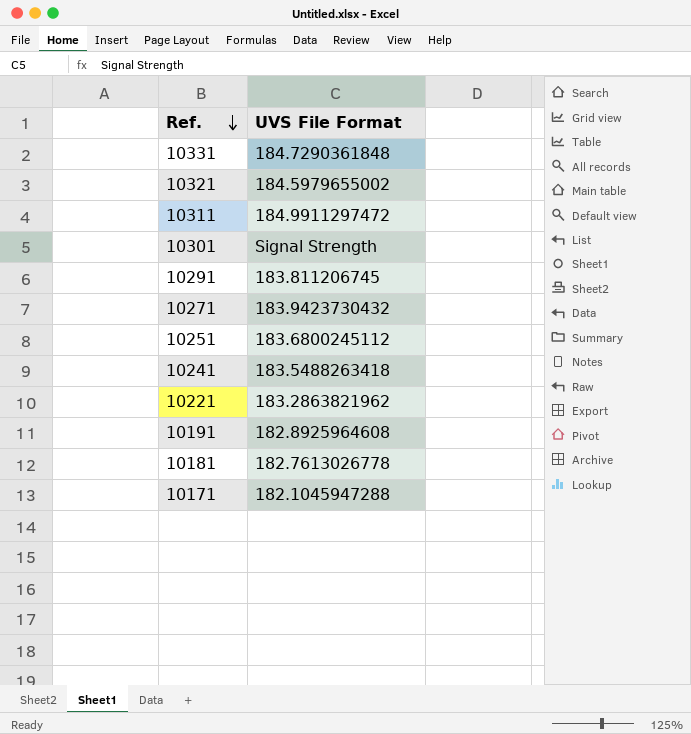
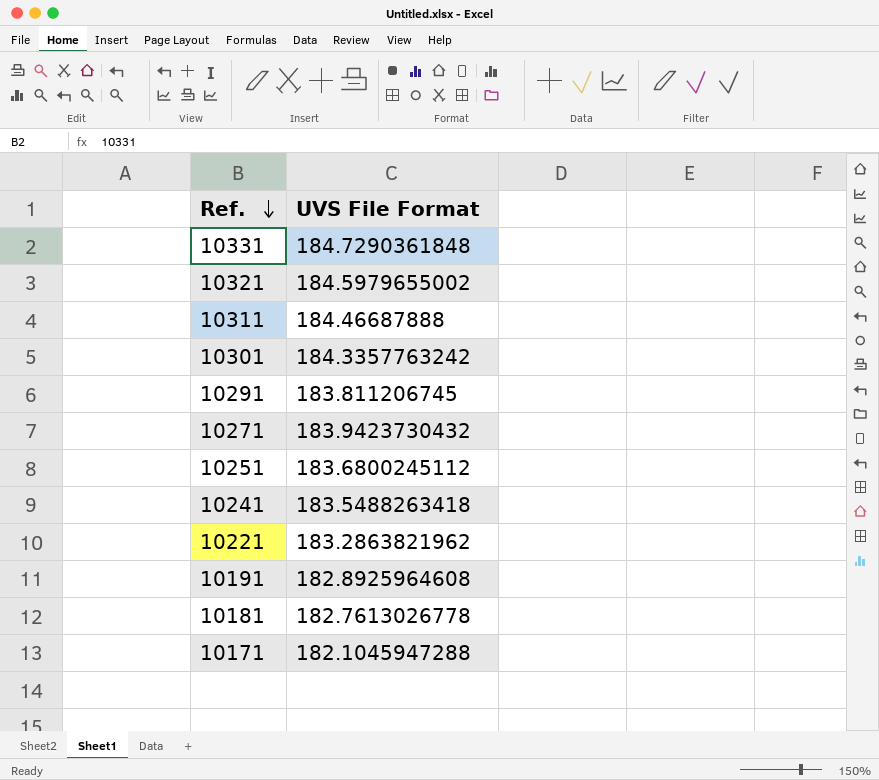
10311 | UVS File Format: 184.9911297472 -> 184.46687888
10301 | UVS File Format: Signal Strength -> 184.3357763242

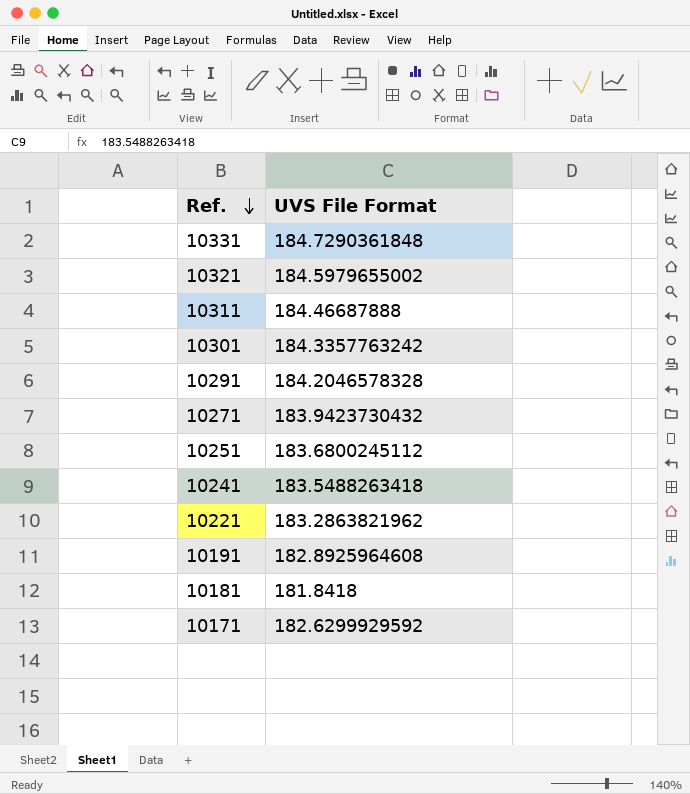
10291 | UVS File Format: 183.811206745 -> 184.2046578328
10181 | UVS File Format: 182.7613026778 -> 181.8418
10171 | UVS File Format: 182.1045947288 -> 182.6299929592

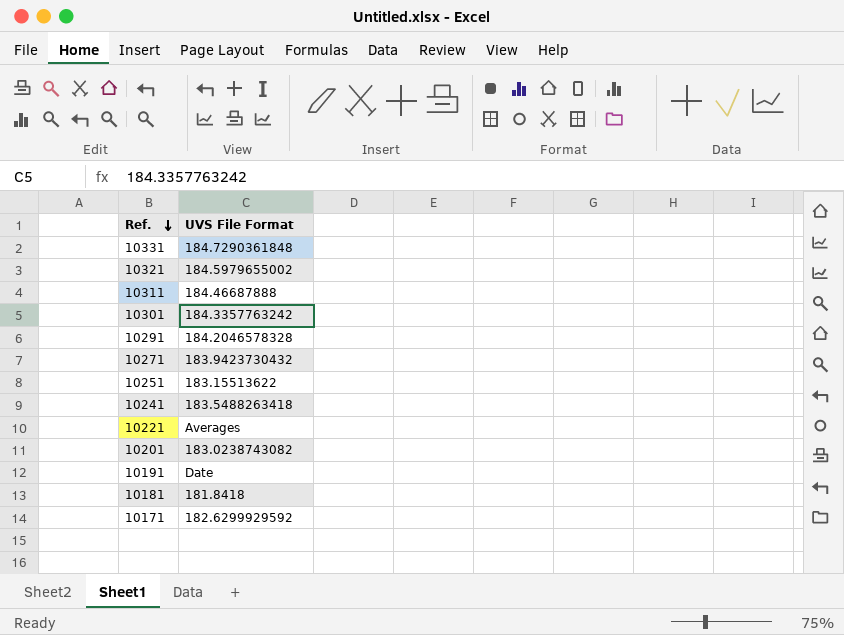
10251 | UVS File Format: 183.6800245112 -> 183.15513622
10221 | UVS File Format: 183.2863821962 -> Averages
row 10201: none -> 183.0238743082
10191 | UVS File Format: 182.8925964608 -> Date

